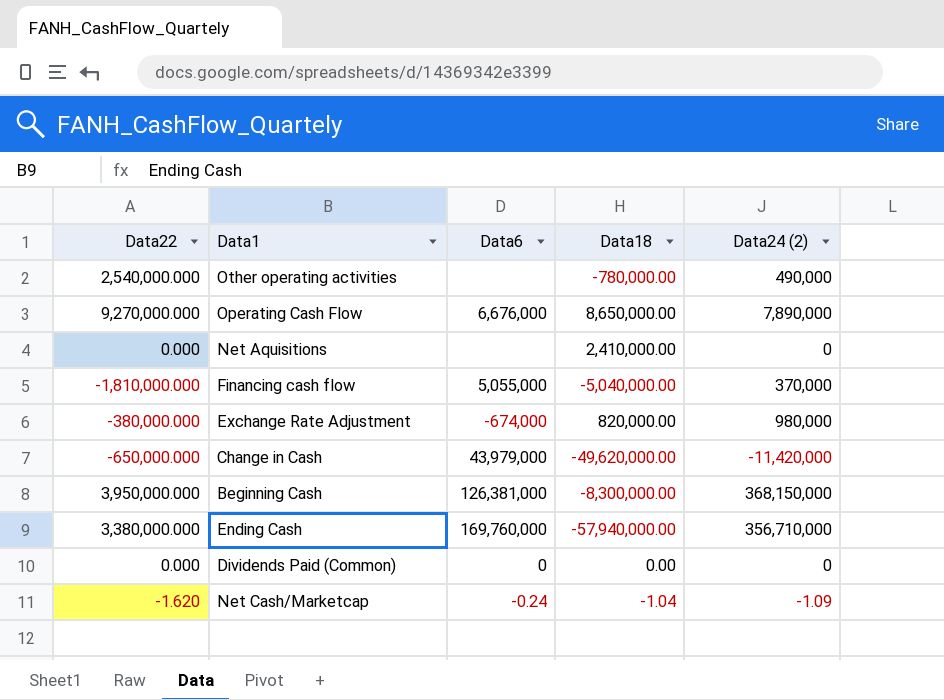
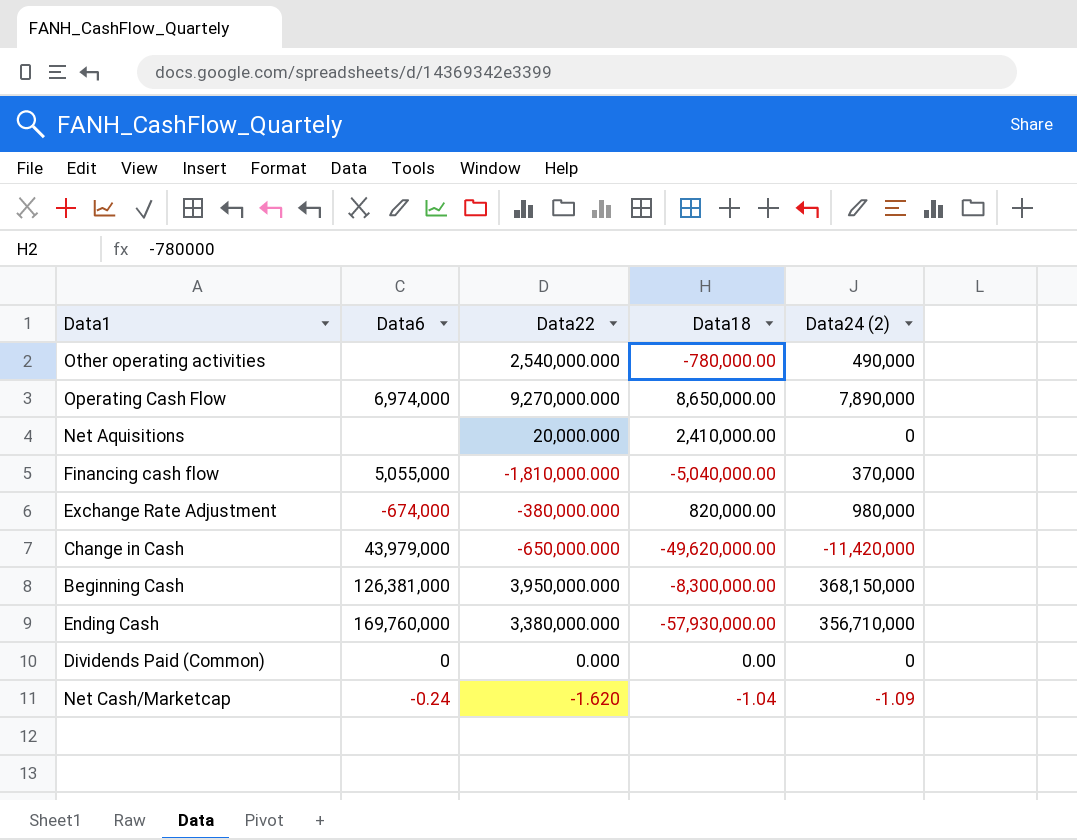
column Data22 | position: 1 -> 3
Operating Cash Flow | Data6: 6,676,000 -> 6,974,000
Net Aquisitions | Data22: 0.000 -> 20,000.000
Ending Cash | Data18: -57,940,000.00 -> -57,930,000.00

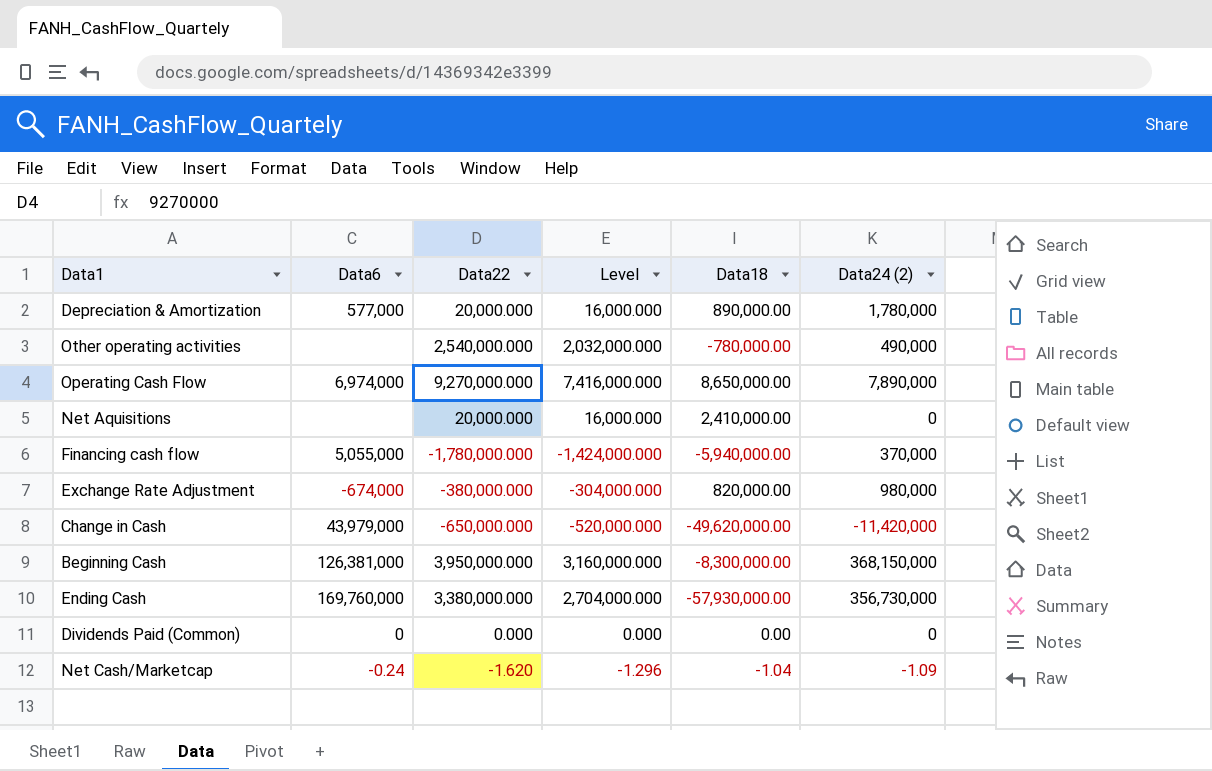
column Level | formula: none -> [Data22] * 0.8
row Depreciation & Amortization: none -> 577,000 | 20,000.000 | 16,000.000 | 890,000.00 | 1,780,000
Financing cash flow | Data22: -1,810,000.000 -> -1,780,000.000
Financing cash flow | Data18: -5,040,000.00 -> -5,940,000.00
Ending Cash | Data24 (2): 356,710,000 -> 356,730,000

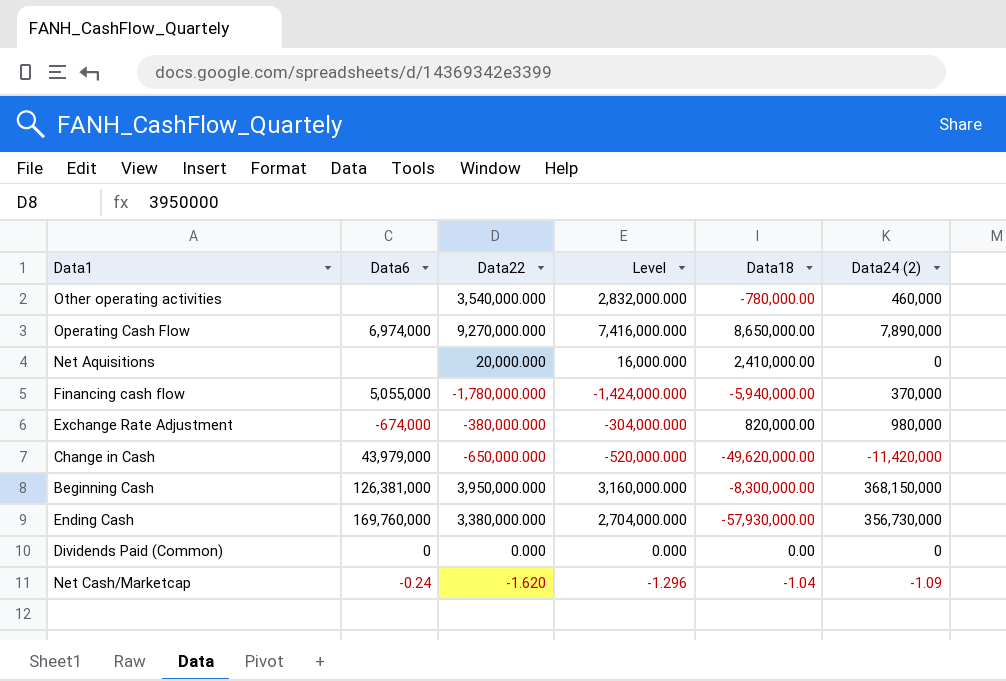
row Depreciation & Amortization: 577,000 | 20,000.000 | 16,000.000 | 890,000.00 | 1,780,000 -> none
Other operating activities | Data22: 2,540,000.000 -> 3,540,000.000
Other operating activities | Level: 2,032,000.000 -> 2,832,000.000
Other operating activities | Data24 (2): 490,000 -> 460,000

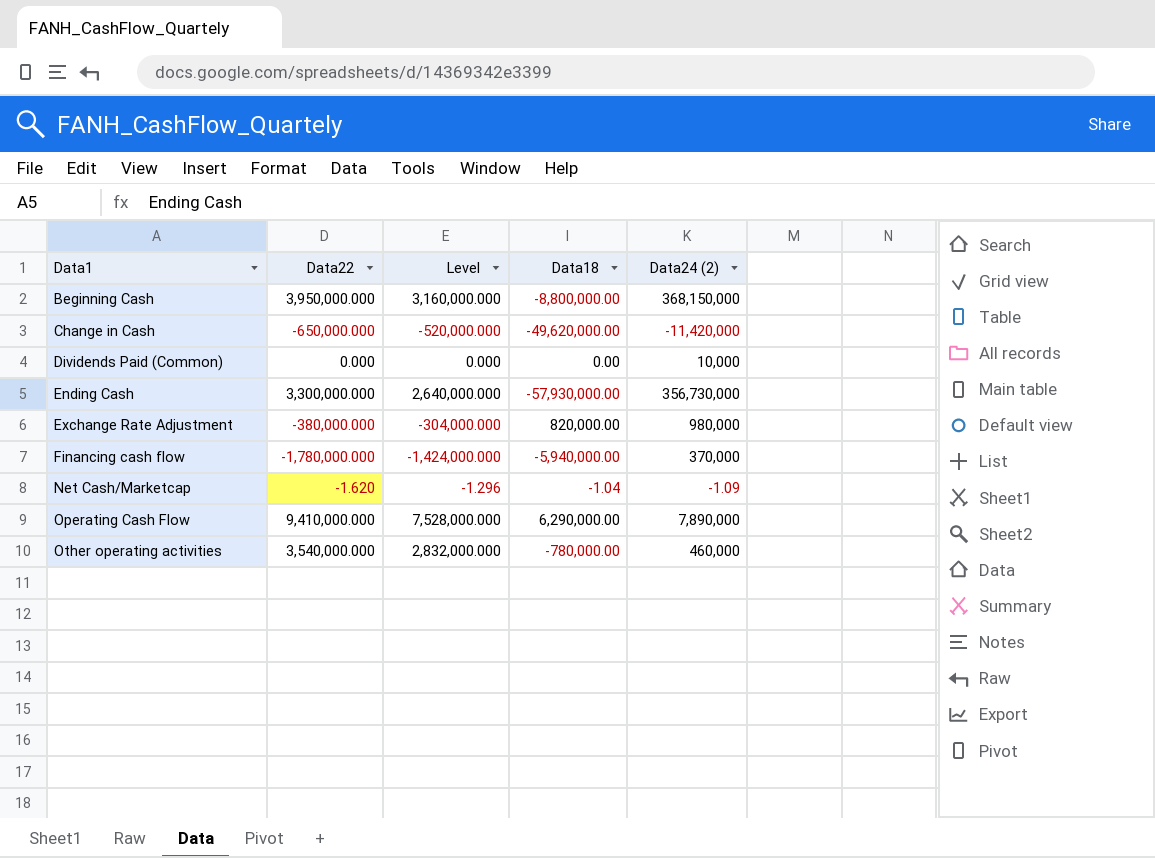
row order: none -> Data1 ascending
column Data6 | position: 2 -> none
row Net Aquisitions: none | 20,000.000 | 16,000.000 | 2,410,000.00 | 0 -> none
Beginning Cash | Data18: -8,300,000.00 -> -8,800,000.00
Dividends Paid (Common) | Data24 (2): 0 -> 10,000
Ending Cash | Data22: 3,380,000.000 -> 3,300,000.000
Ending Cash | Level: 2,704,000.000 -> 2,640,000.000
Operating Cash Flow | Data22: 9,270,000.000 -> 9,410,000.000
Operating Cash Flow | Level: 7,416,000.000 -> 7,528,000.000
Operating Cash Flow | Data18: 8,650,000.00 -> 6,290,000.00

